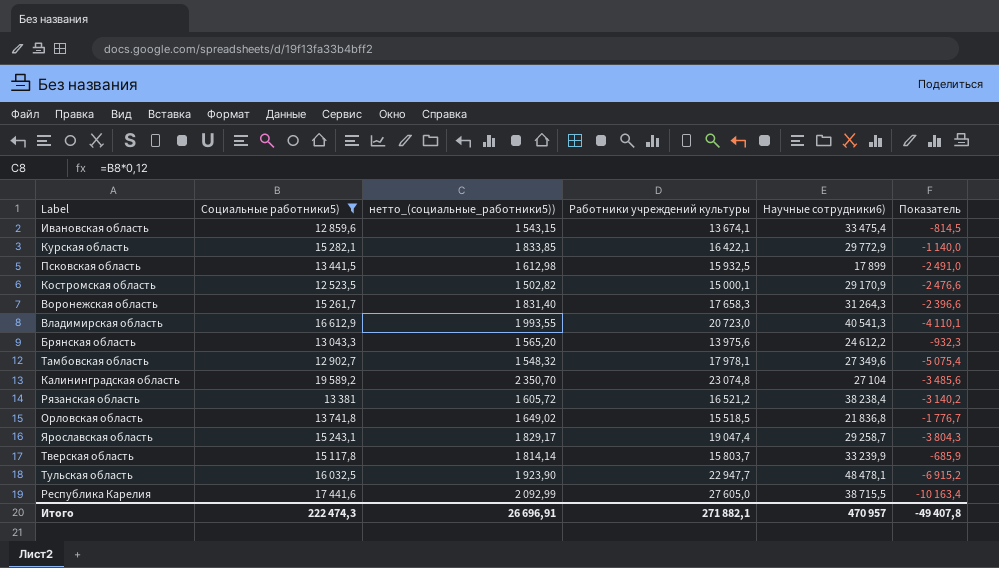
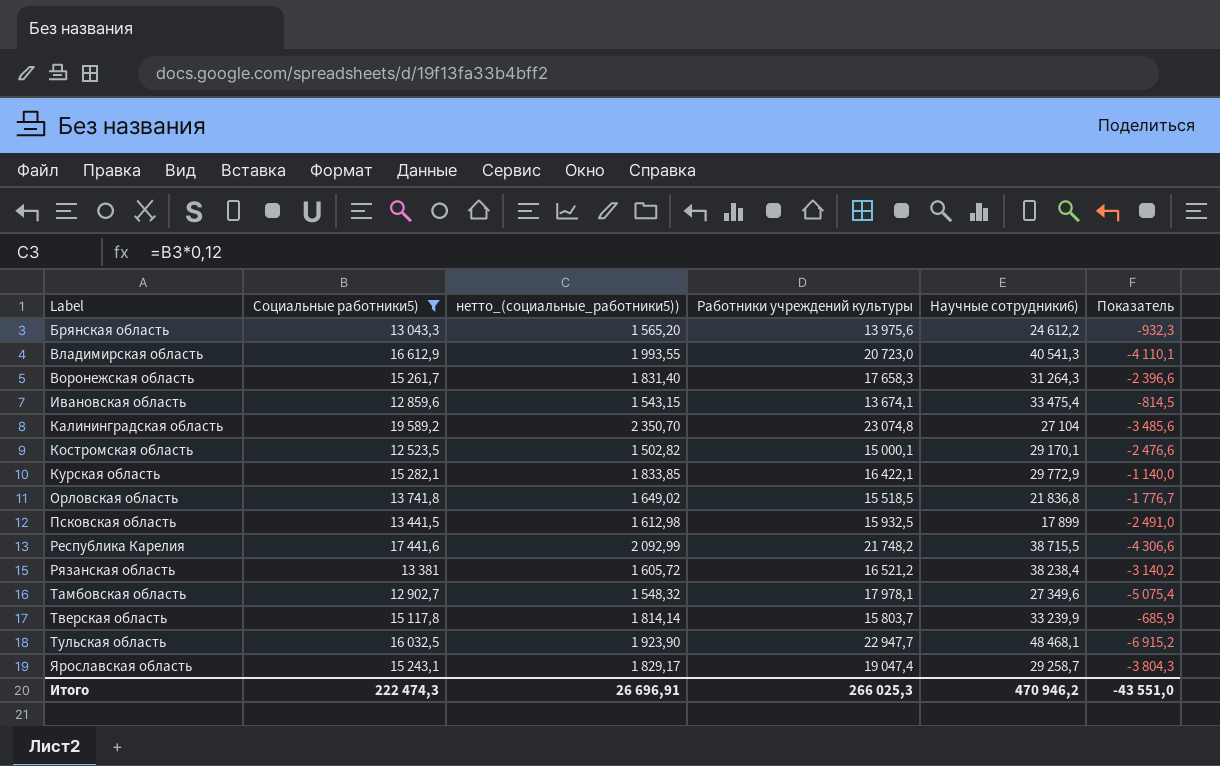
row order: none -> Label ascending
Костромская область | Научные сотрудники6): 29 170,9 -> 29 170,1
Республика Карелия | Работники учреждений культуры: 27 605,0 -> 21 748,2
Республика Карелия | Показатель: -10 163,4 -> -4 306,6
Тульская область | Научные сотрудники6): 48 478,1 -> 48 468,1
Итого | Работники учреждений культуры: 271 882,1 -> 266 025,3
Итого | Научные сотрудники6): 470 957 -> 470 946,2
Итого | Показатель: -49 407,8 -> -43 551,0

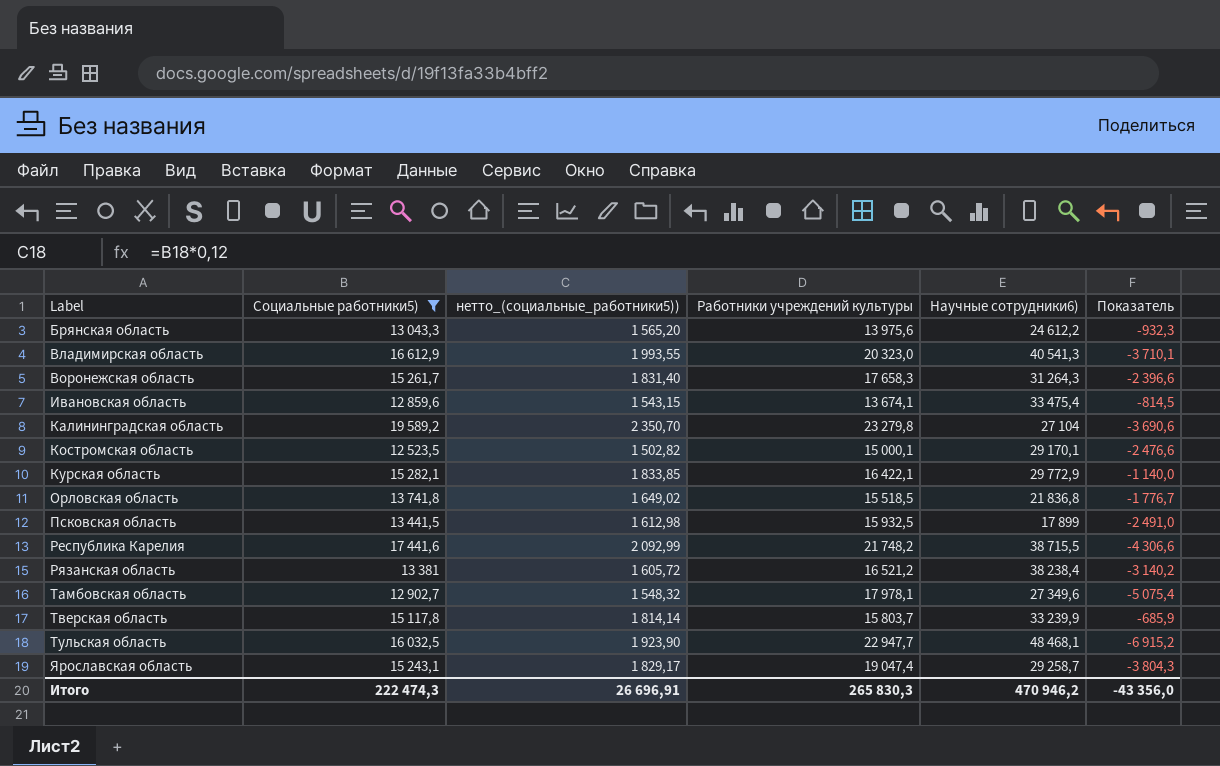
Владимирская область | Работники учреждений культуры: 20 723,0 -> 20 323,0
Владимирская область | Показатель: -4 110,1 -> -3 710,1
Калининградская область | Работники учреждений культуры: 23 074,8 -> 23 279,8
Калининградская область | Показатель: -3 485,6 -> -3 690,6
Итого | Работники учреждений культуры: 266 025,3 -> 265 830,3
Итого | Показатель: -43 551,0 -> -43 356,0

